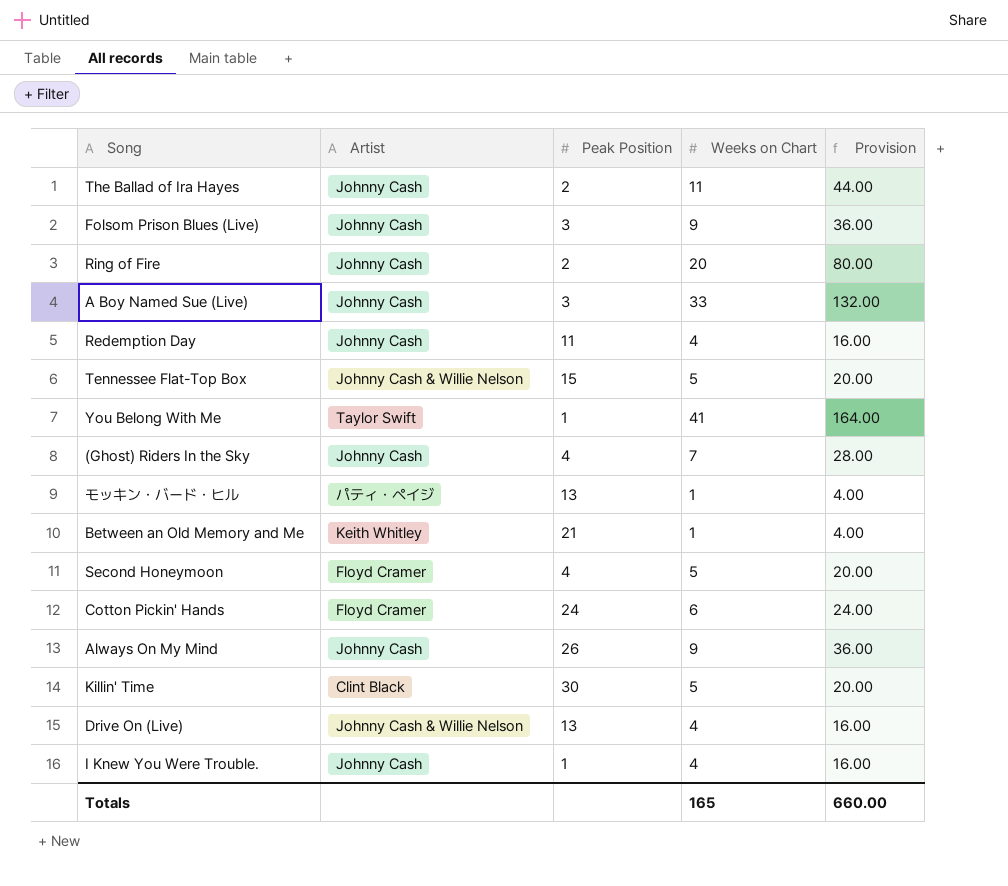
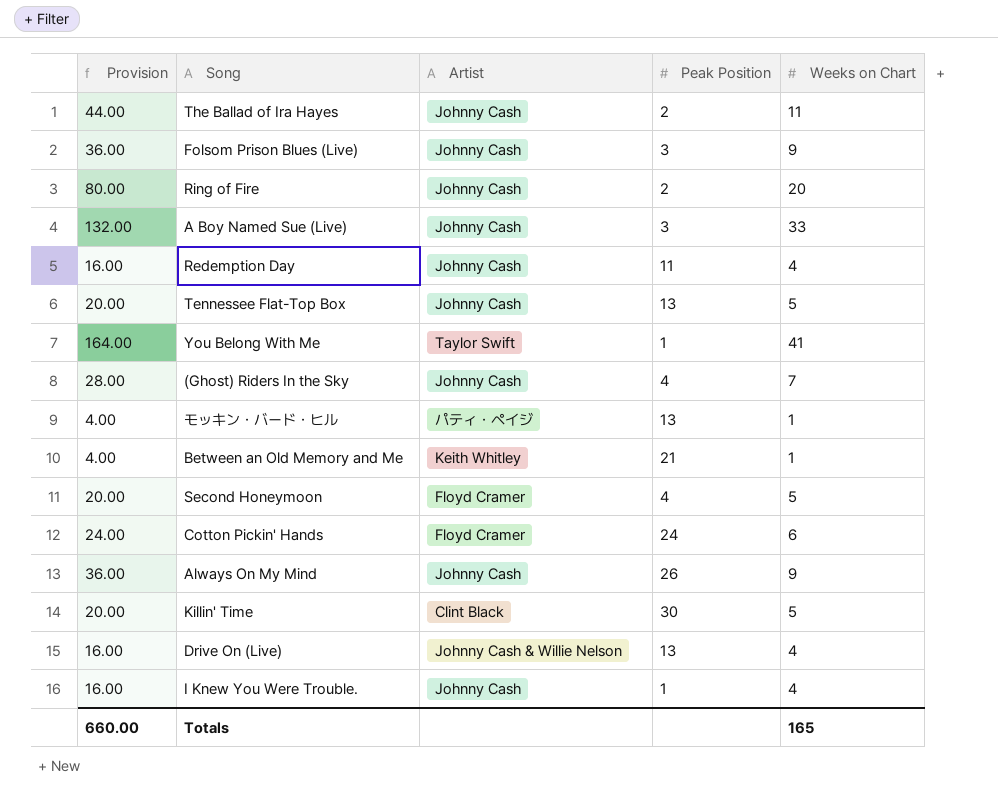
column Provision | position: 5 -> 1
Tennessee Flat-Top Box | Artist: Johnny Cash & Willie Nelson -> Johnny Cash
Tennessee Flat-Top Box | Peak Position: 15 -> 13

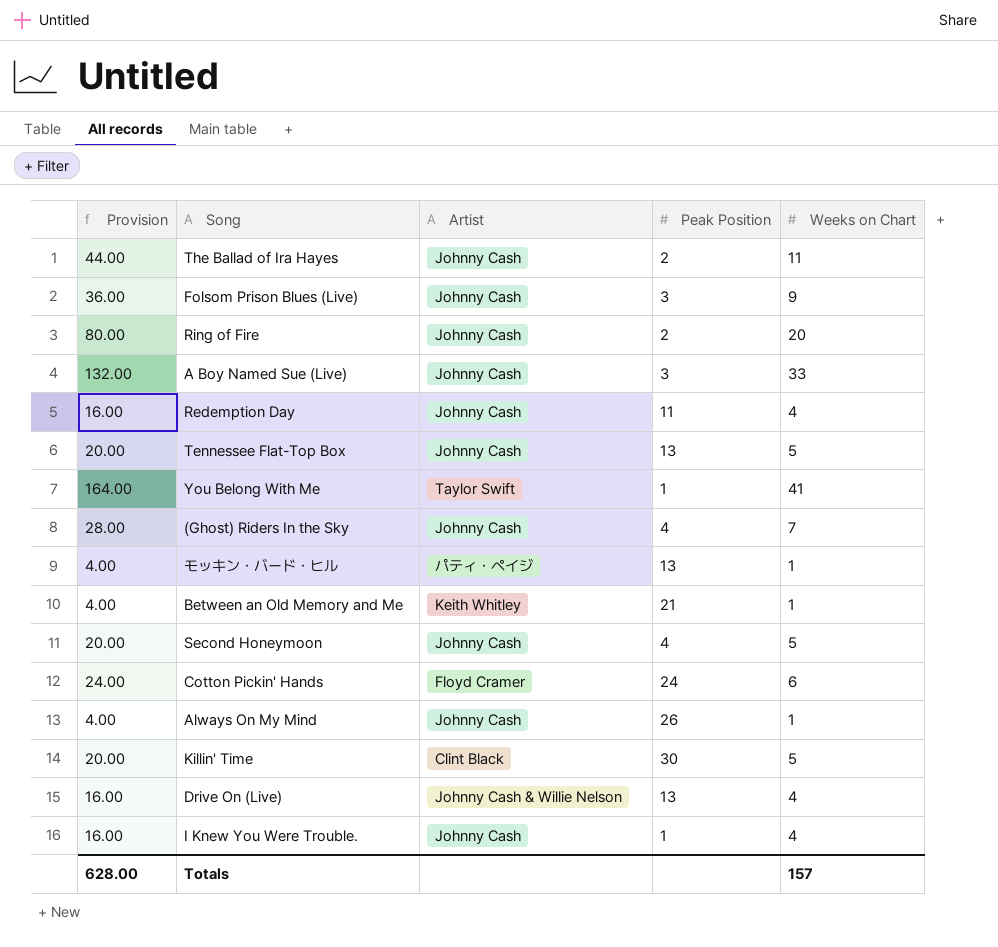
Second Honeymoon | Artist: Floyd Cramer -> Johnny Cash
Always On My Mind | Provision: 36.00 -> 4.00
Always On My Mind | Weeks on Chart: 9 -> 1
Totals | Provision: 660.00 -> 628.00
Totals | Weeks on Chart: 165 -> 157

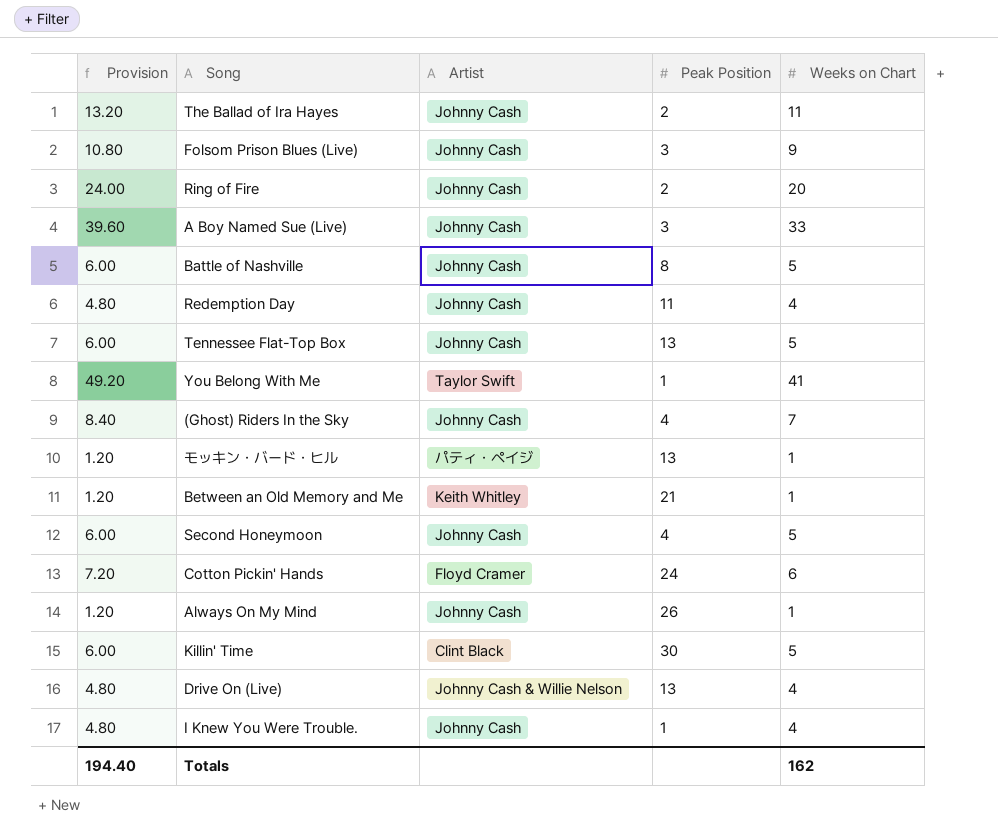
column Provision | formula: [Weeks on Chart] * 4 -> [Weeks on Chart] * 1.2
row Battle of Nashville: none -> 6.00 | Johnny Cash | 8 | 5
Totals | Provision: 628.00 -> 194.40
Totals | Weeks on Chart: 157 -> 162

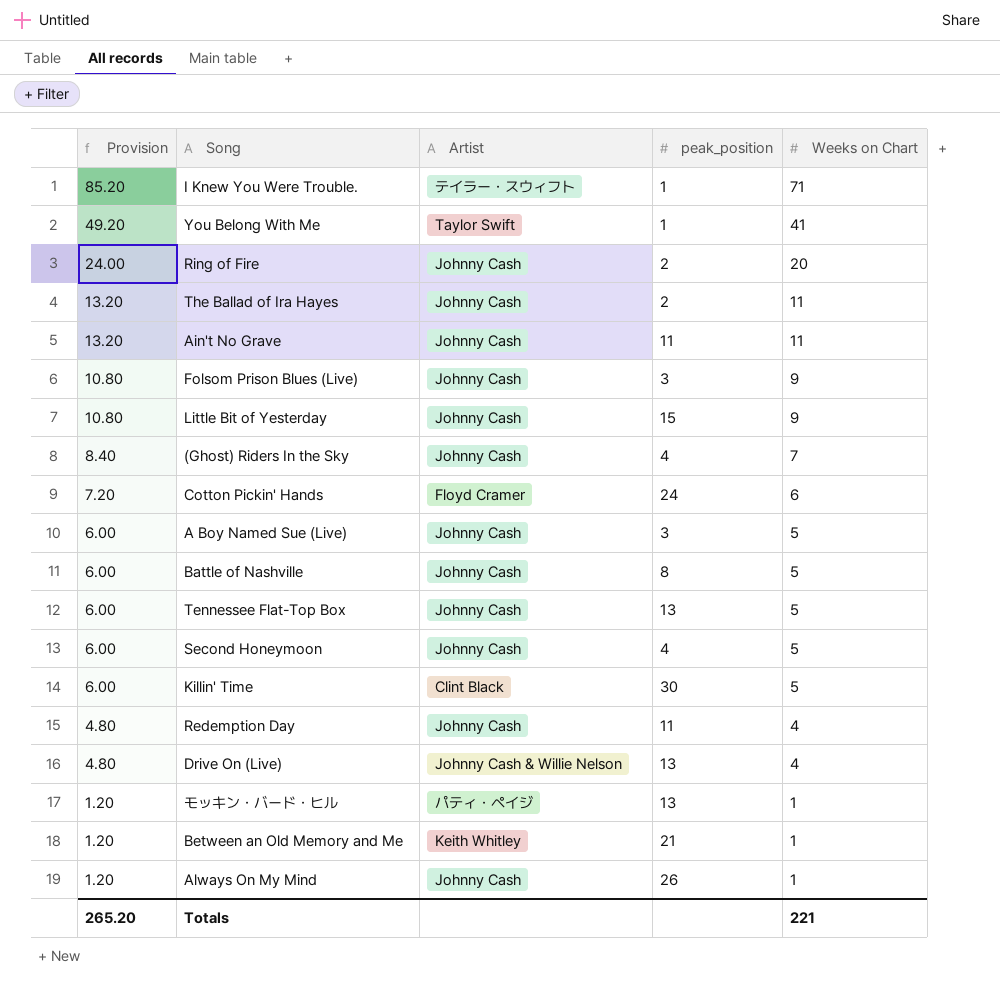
row order: none -> Provision descending
column name: Peak Position -> peak_position
I Knew You Were Trouble. | Provision: 4.80 -> 85.20
I Knew You Were Trouble. | Artist: Johnny Cash -> テイラー・スウィフト
I Knew You Were Trouble. | Weeks on Chart: 4 -> 71
row Ain't No Grave: none -> 13.20 | Johnny Cash | 11 | 11
row Little Bit of Yesterday: none -> 10.80 | Johnny Cash | 15 | 9
A Boy Named Sue (Live) | Provision: 39.60 -> 6.00
A Boy Named Sue (Live) | Weeks on Chart: 33 -> 5
Totals | Provision: 194.40 -> 265.20
Totals | Weeks on Chart: 162 -> 221

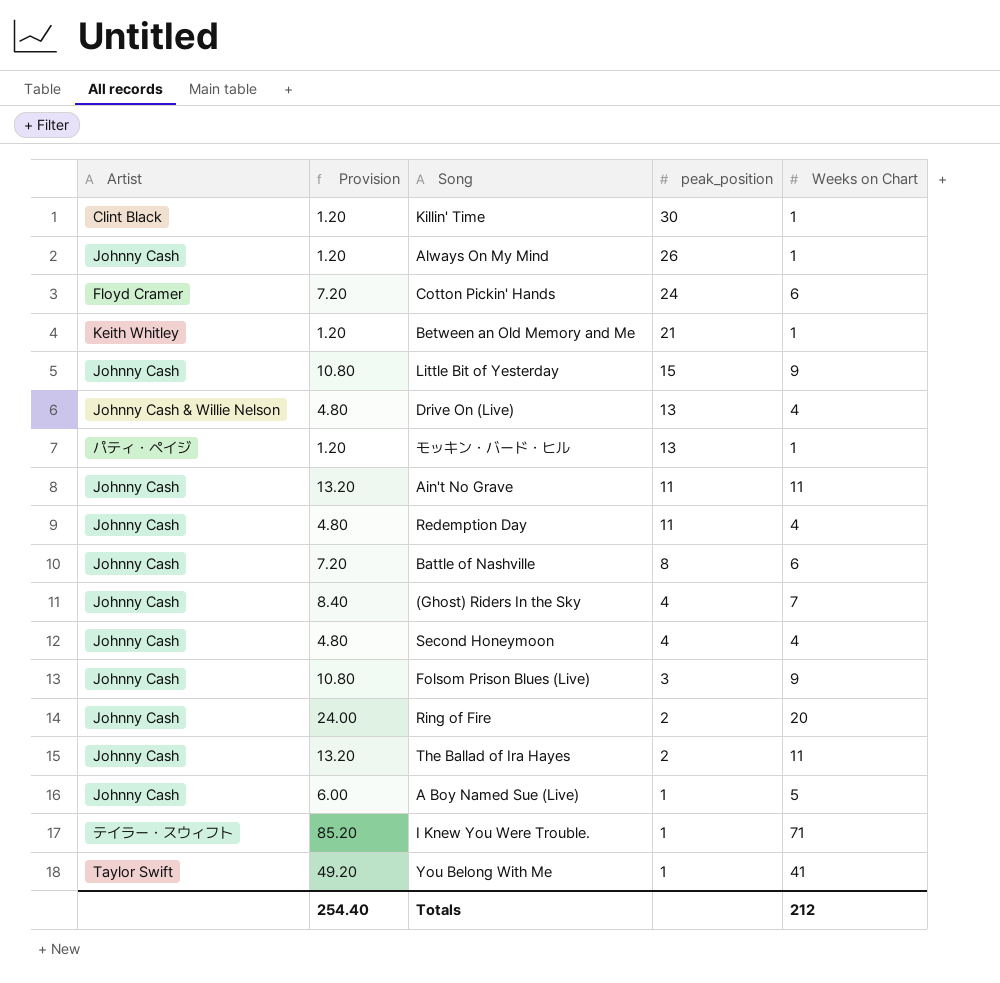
row order: Provision descending -> peak_position descending
column Artist | position: 3 -> 1
row Tennessee Flat-Top Box: 6.00 | Johnny Cash | 13 | 5 -> none
Killin' Time | Provision: 6.00 -> 1.20
Killin' Time | Weeks on Chart: 5 -> 1
Battle of Nashville | Provision: 6.00 -> 7.20
Battle of Nashville | Weeks on Chart: 5 -> 6
Second Honeymoon | Provision: 6.00 -> 4.80
Second Honeymoon | Weeks on Chart: 5 -> 4
A Boy Named Sue (Live) | peak_position: 3 -> 1
Totals | Provision: 265.20 -> 254.40
Totals | Weeks on Chart: 221 -> 212

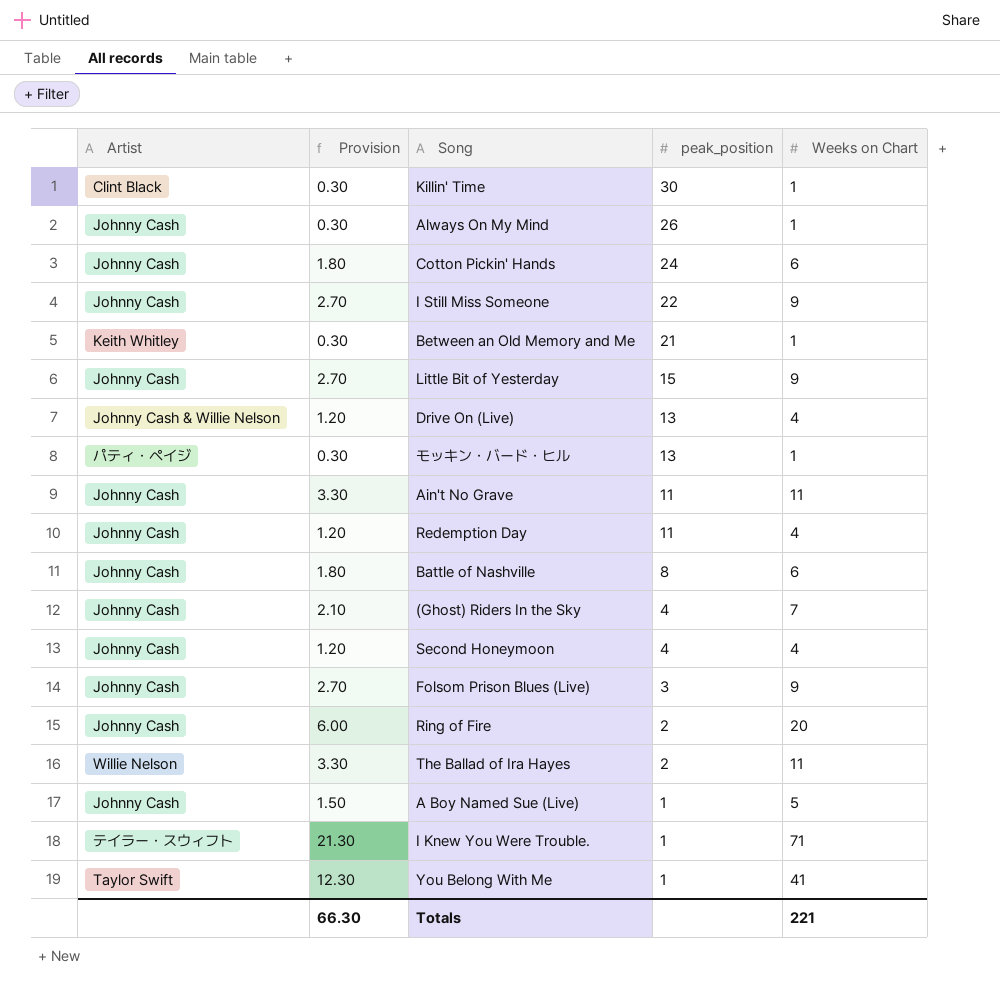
column Provision | formula: [Weeks on Chart] * 1.2 -> [Weeks on Chart] * 0.3
Cotton Pickin' Hands | Artist: Floyd Cramer -> Johnny Cash
row I Still Miss Someone: none -> Johnny Cash | 2.70 | 22 | 9
The Ballad of Ira Hayes | Artist: Johnny Cash -> Willie Nelson
Totals | Provision: 254.40 -> 66.30
Totals | Weeks on Chart: 212 -> 221

